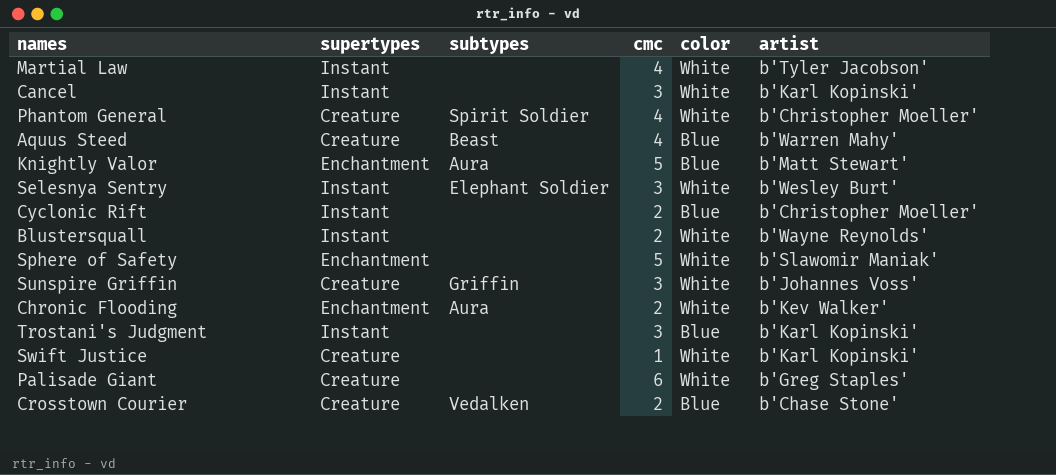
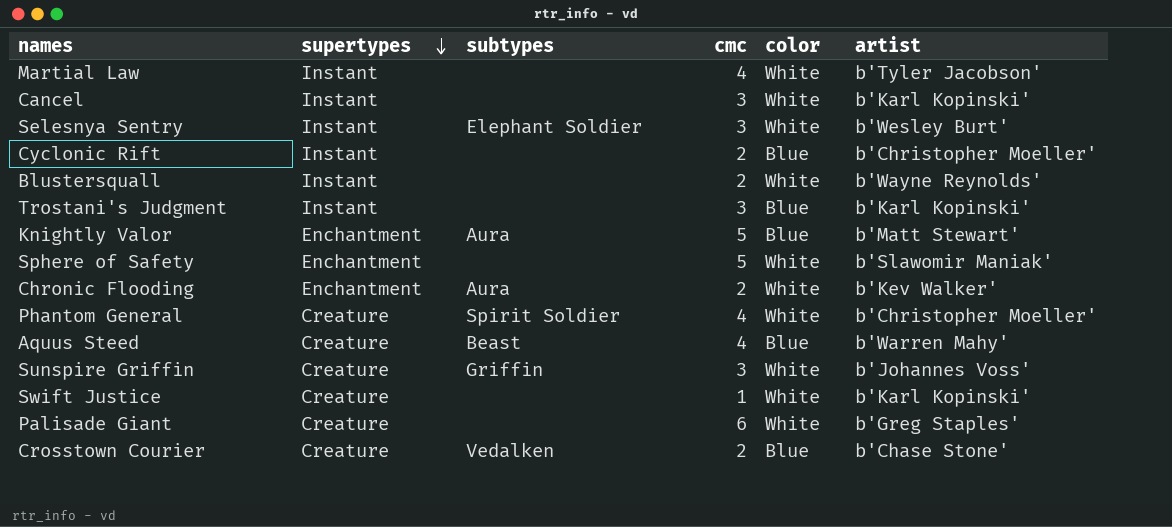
row order: none -> supertypes descending

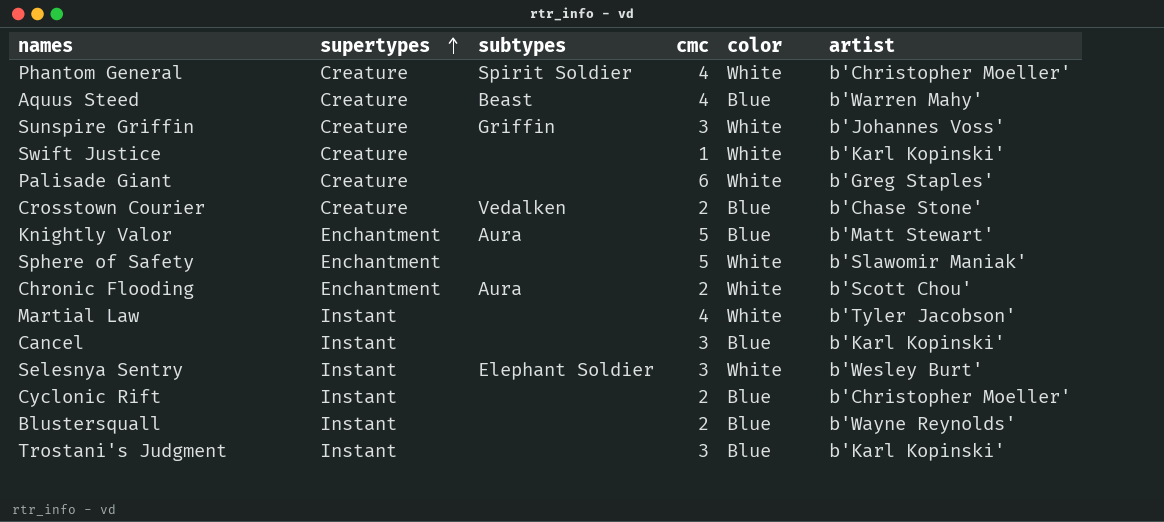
row order: supertypes descending -> supertypes ascending
Chronic Flooding | artist: b'Kev Walker' -> b'Scott Chou'
Cancel | color: White -> Blue
Blustersquall | color: White -> Blue

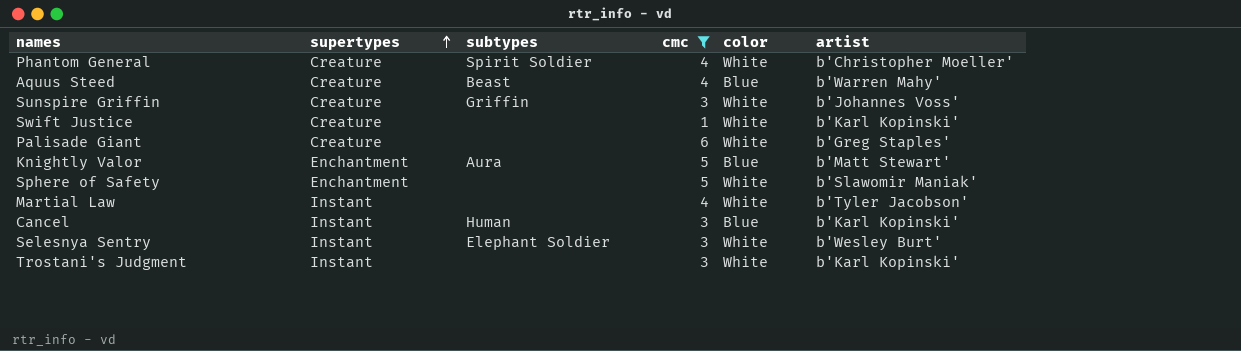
filter: none -> cmc != 2
Cancel | subtypes: none -> Human
Trostani's Judgment | color: Blue -> White

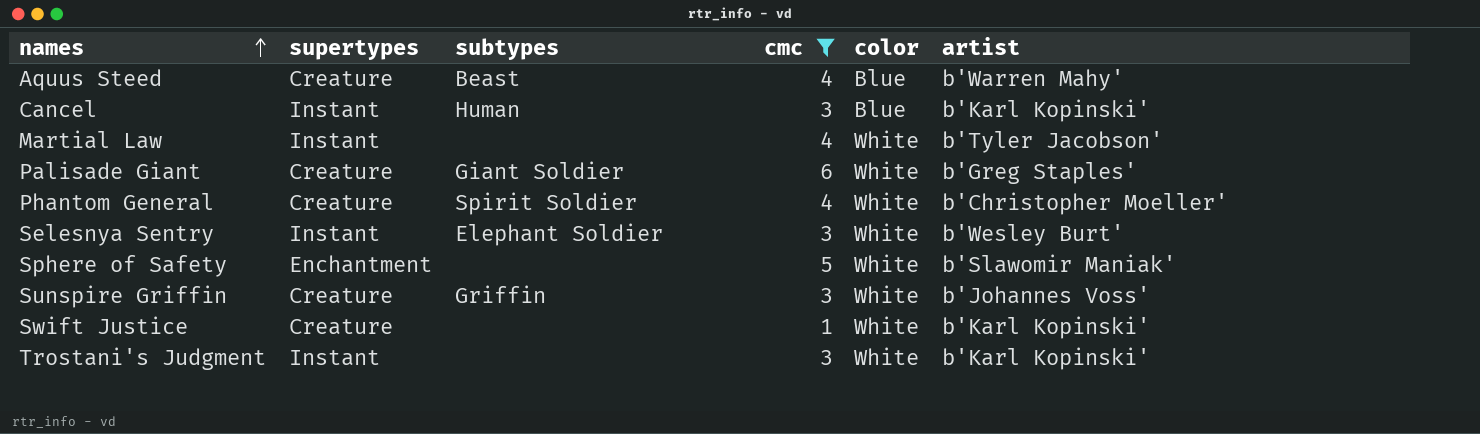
row order: supertypes ascending -> names ascending
row Knightly Valor: Enchantment | Aura | 5 | Blue | b'Matt Stewart' -> none
Palisade Giant | subtypes: none -> Giant Soldier

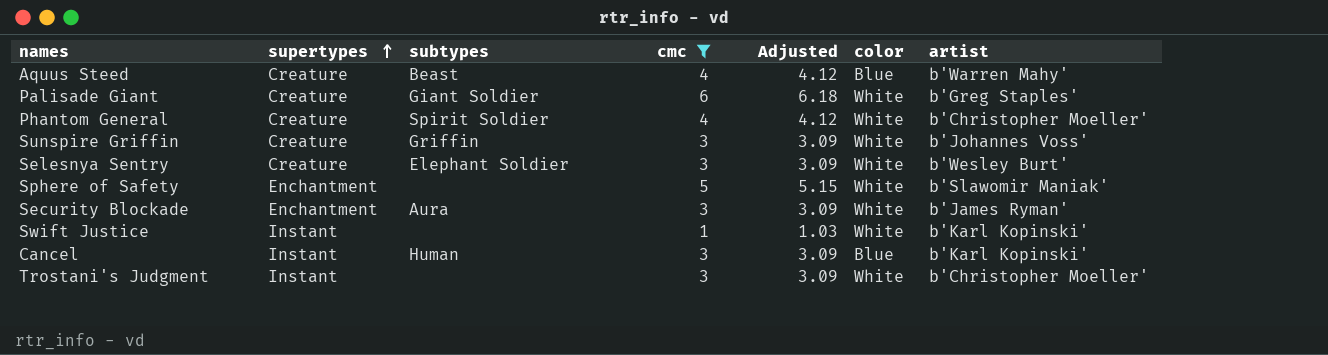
row order: names ascending -> supertypes ascending
column Adjusted | formula: none -> [cmc] * 1.03
row Martial Law: Instant | none | 4 | White | b'Tyler Jacobson' -> none
Selesnya Sentry | supertypes: Instant -> Creature
row Security Blockade: none -> Enchantment | Aura | 3 | 3.09 | White | b'James Ryman'
Swift Justice | supertypes: Creature -> Instant
Trostani's Judgment | artist: b'Karl Kopinski' -> b'Christopher Moeller'

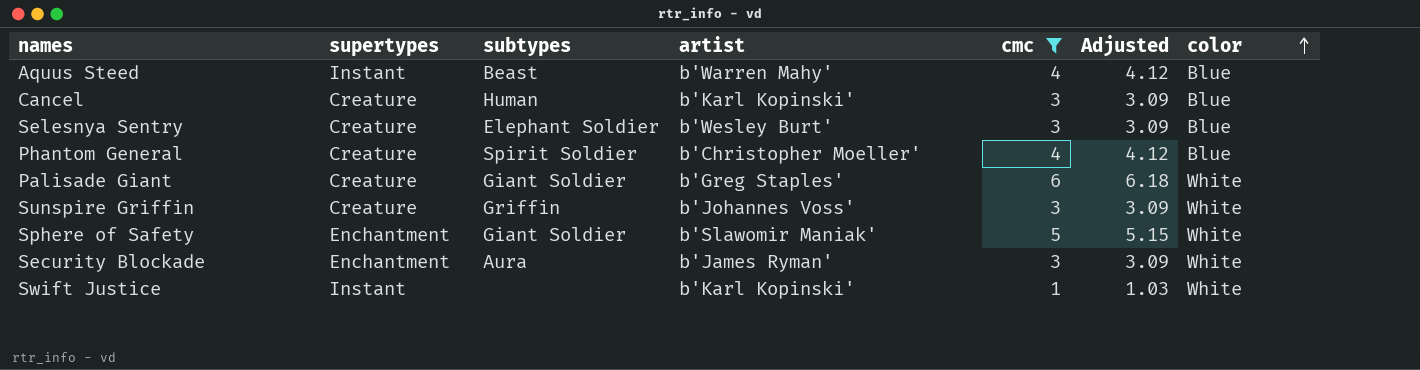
row order: supertypes ascending -> color ascending
column artist | position: 7 -> 4
row Trostani's Judgment: Instant | none | 3 | 3.09 | White | b'Christopher Moeller' -> none
Aquus Steed | supertypes: Creature -> Instant
Cancel | supertypes: Instant -> Creature
Selesnya Sentry | color: White -> Blue
Phantom General | color: White -> Blue
Sphere of Safety | subtypes: none -> Giant Soldier

